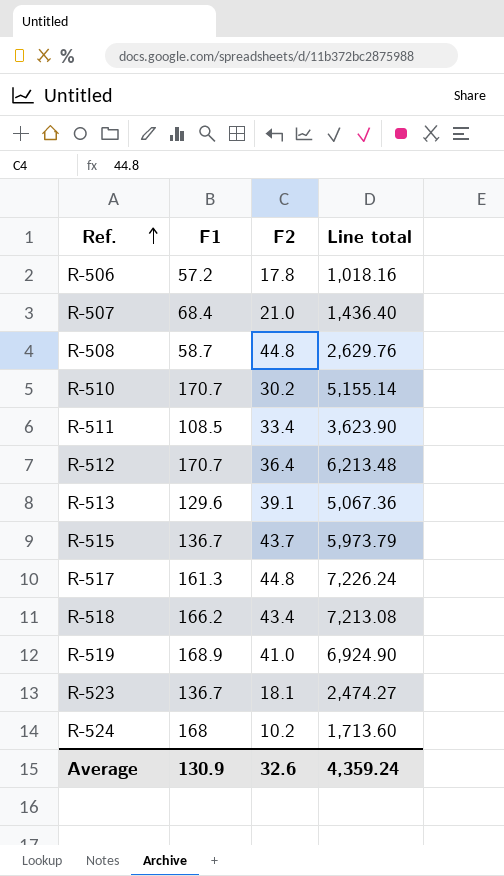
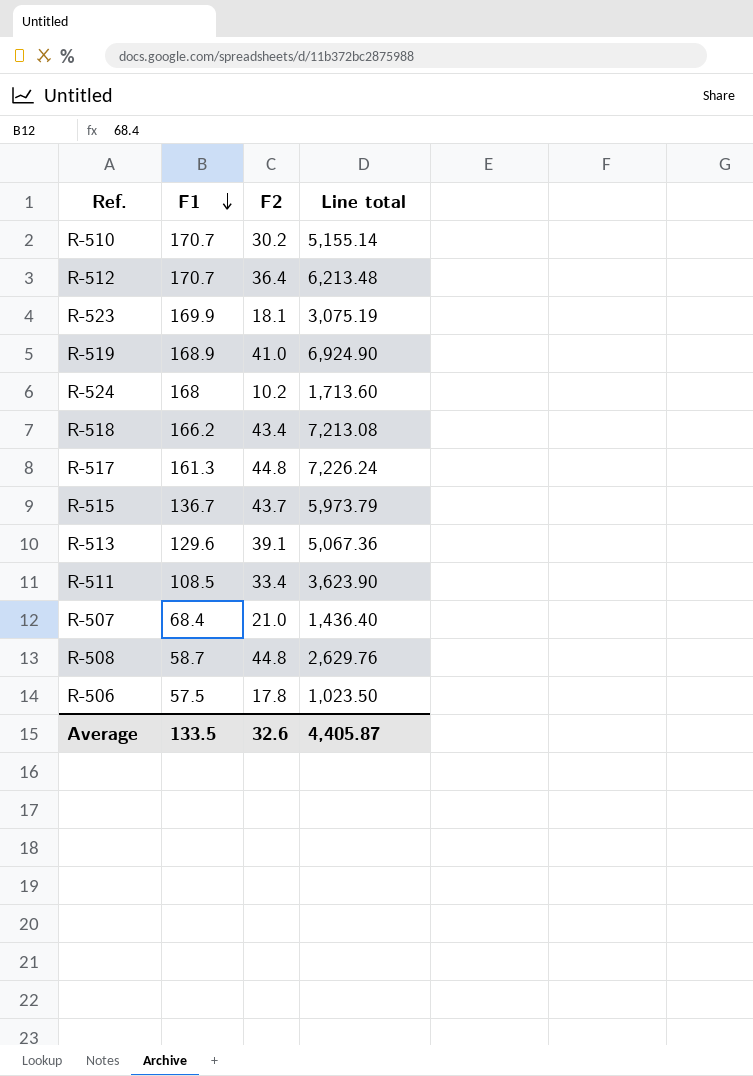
row order: Ref. ascending -> F1 descending
R-523 | F1: 136.7 -> 169.9
R-523 | Line total: 2,474.27 -> 3,075.19
R-506 | F1: 57.2 -> 57.5
R-506 | Line total: 1,018.16 -> 1,023.50
Average | F1: 130.9 -> 133.5
Average | Line total: 4,359.24 -> 4,405.87

